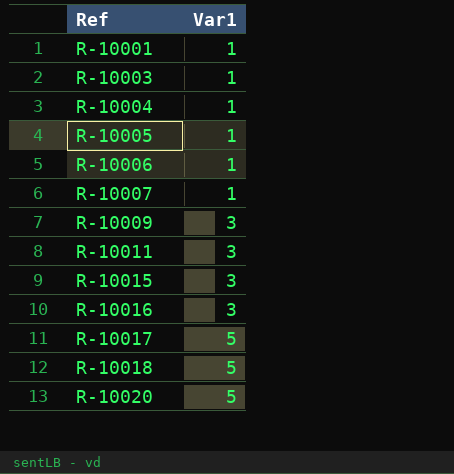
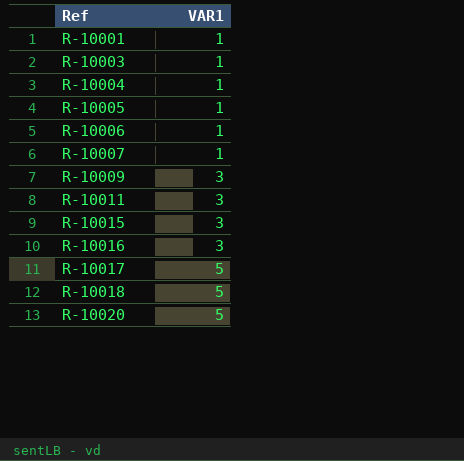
column name: Var1 -> VAR1

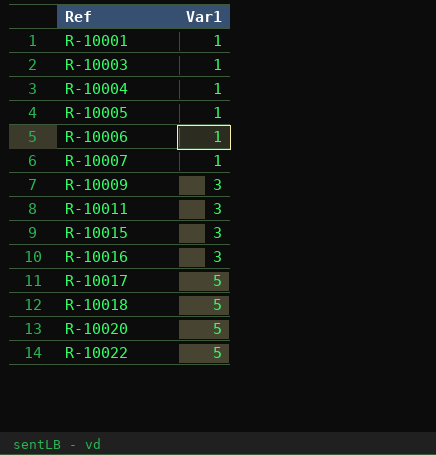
column name: VAR1 -> Var1
row R-10022: none -> 5

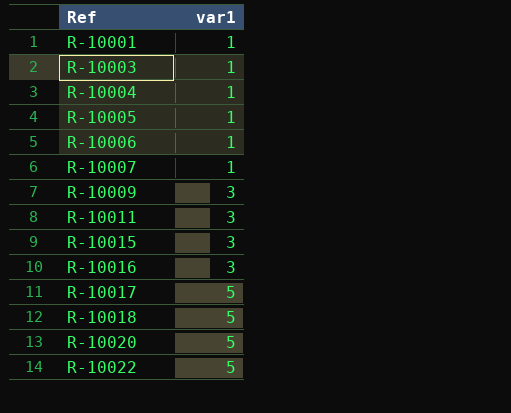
column name: Var1 -> var1

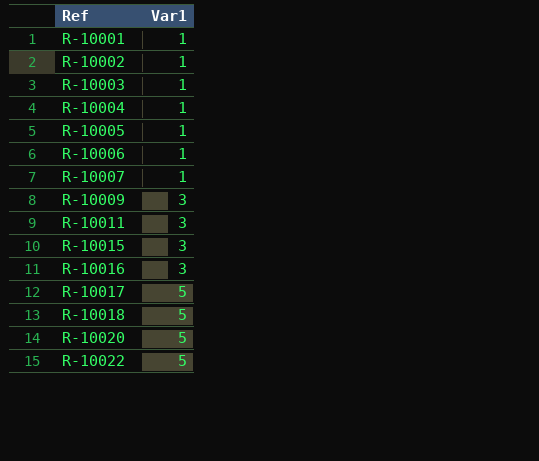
column name: var1 -> Var1
row R-10002: none -> 1

